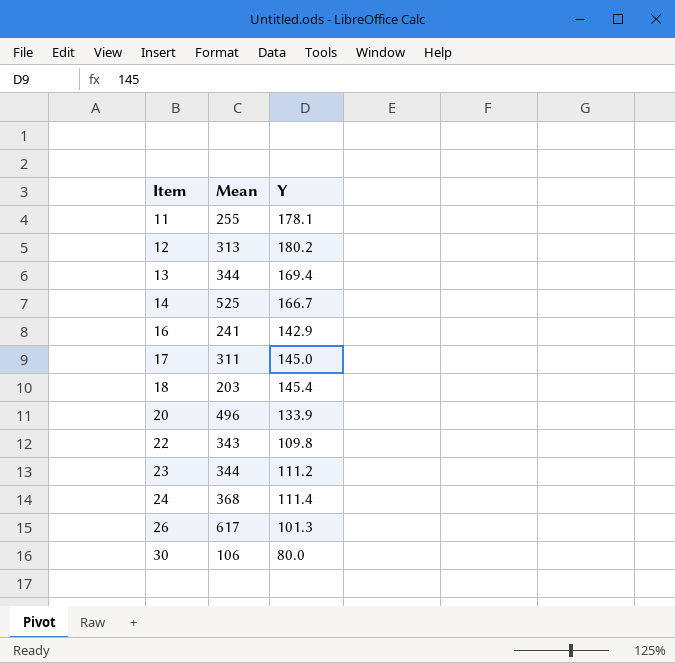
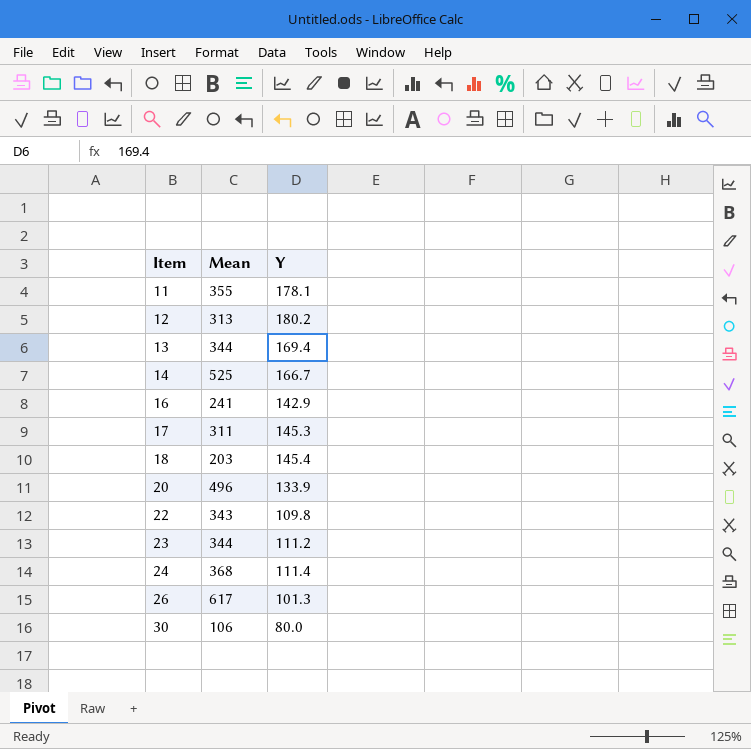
11 | Mean: 255 -> 355
17 | Y: 145.0 -> 145.3

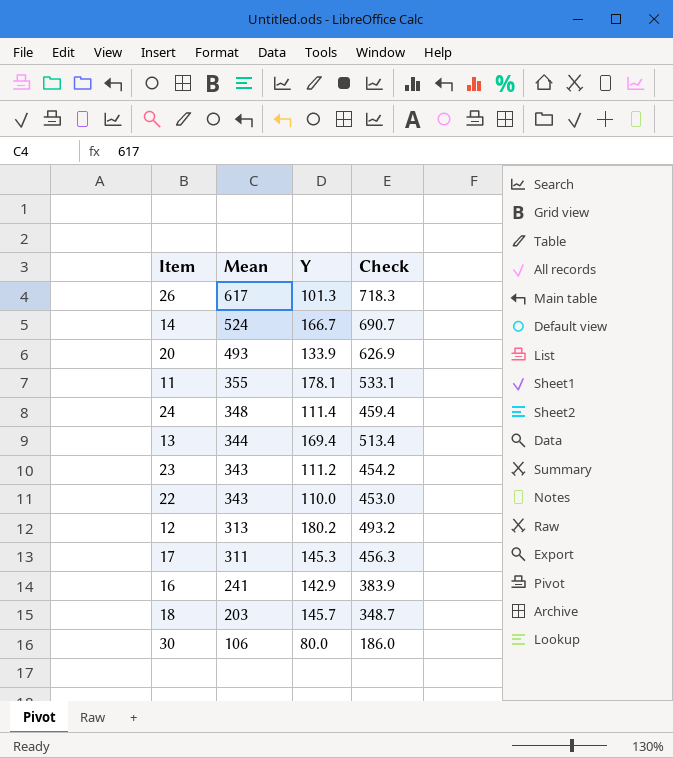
row order: Item ascending -> Mean descending
column Check | formula: none -> [Mean] + [Y]
14 | Mean: 525 -> 524
20 | Mean: 496 -> 493
24 | Mean: 368 -> 348
23 | Mean: 344 -> 343
22 | Y: 109.8 -> 110.0
18 | Y: 145.4 -> 145.7

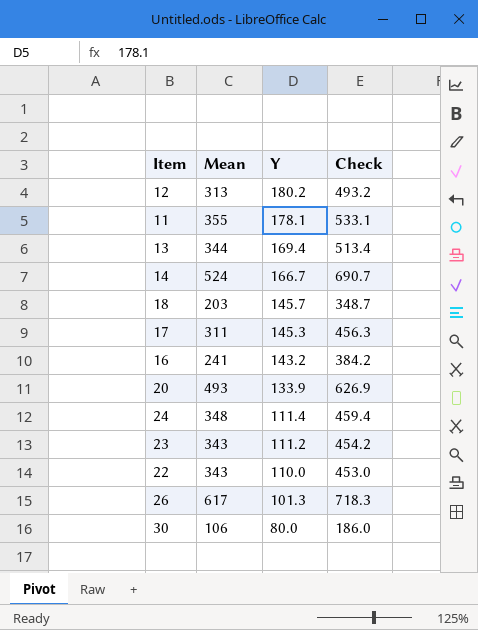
row order: Mean descending -> Y descending
16 | Y: 142.9 -> 143.2
16 | Check: 383.9 -> 384.2

